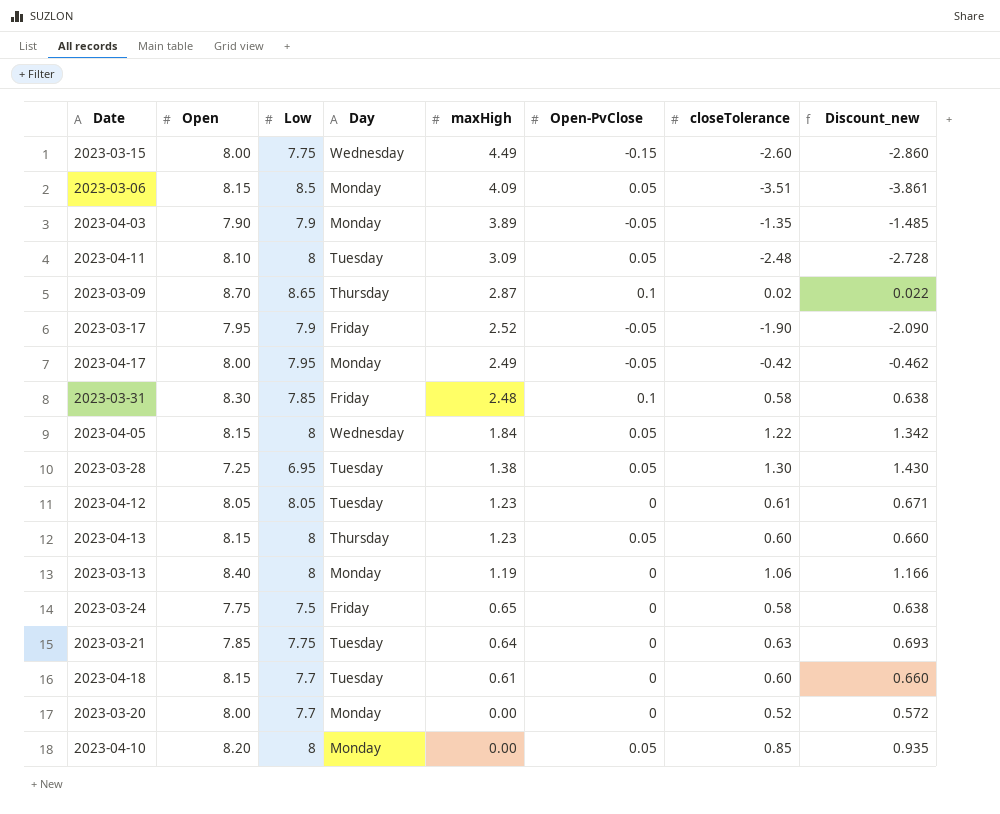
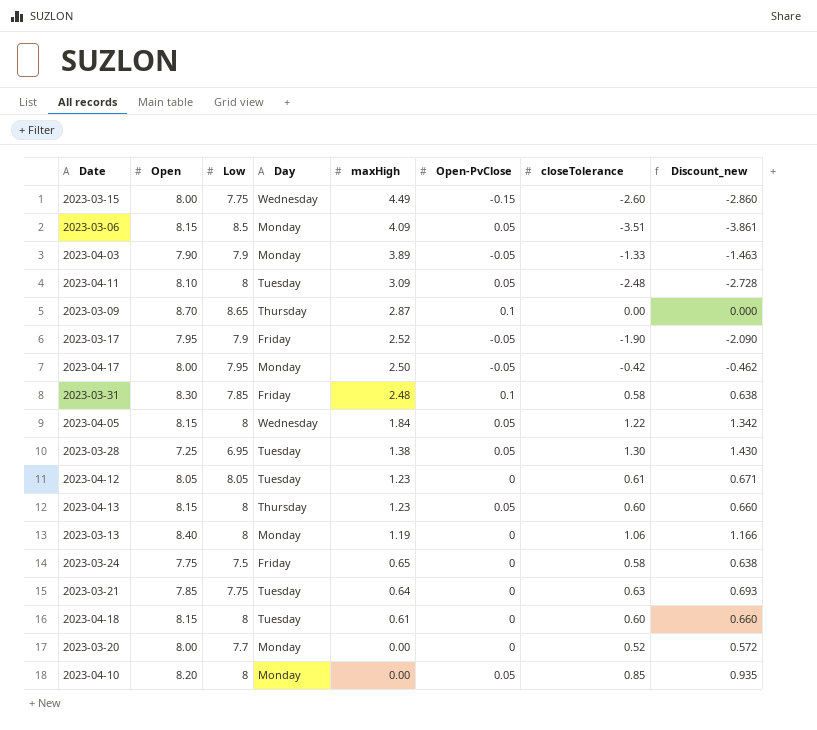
2023-04-03 | closeTolerance: -1.35 -> -1.33
2023-04-03 | Discount_new: -1.485 -> -1.463
2023-03-09 | closeTolerance: 0.02 -> 0.00
2023-03-09 | Discount_new: 0.022 -> 0.000
2023-04-17 | maxHigh: 2.49 -> 2.50
2023-04-18 | Low: 7.7 -> 8

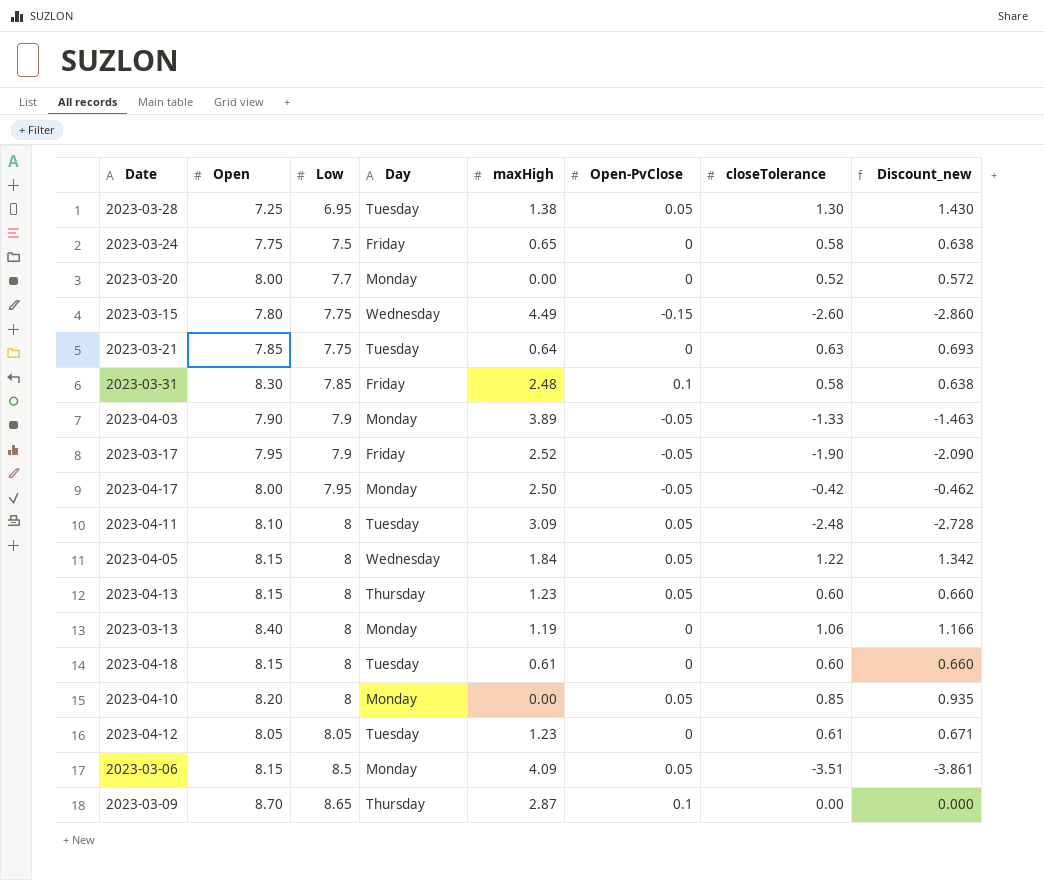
row order: maxHigh descending -> Low ascending
2023-03-15 | Open: 8.00 -> 7.80

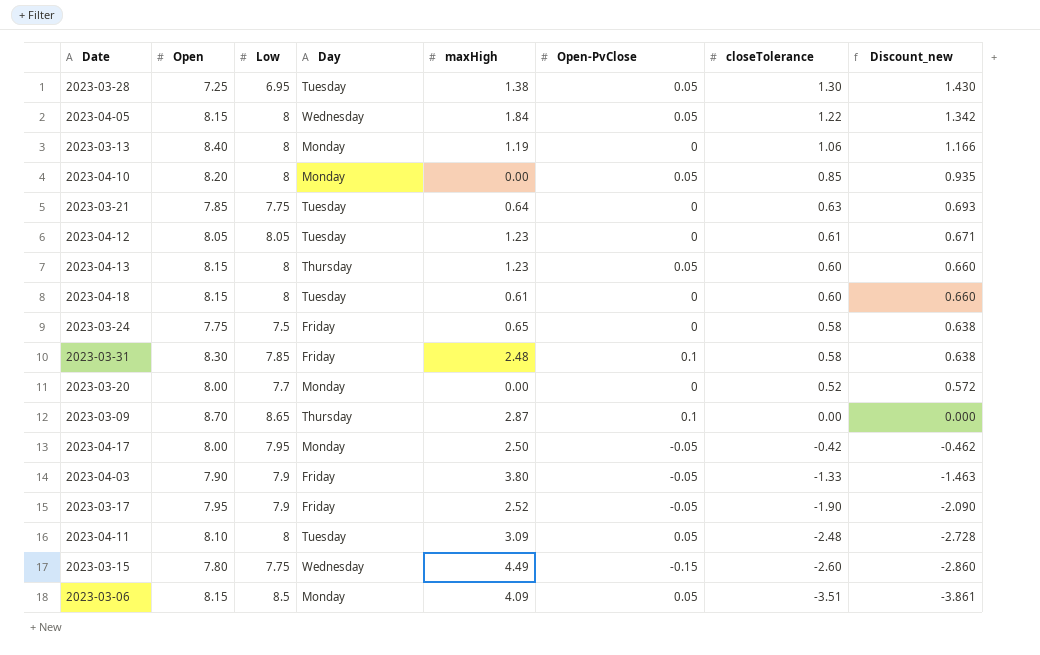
row order: Low ascending -> closeTolerance descending
2023-04-03 | Day: Monday -> Friday
2023-04-03 | maxHigh: 3.89 -> 3.80

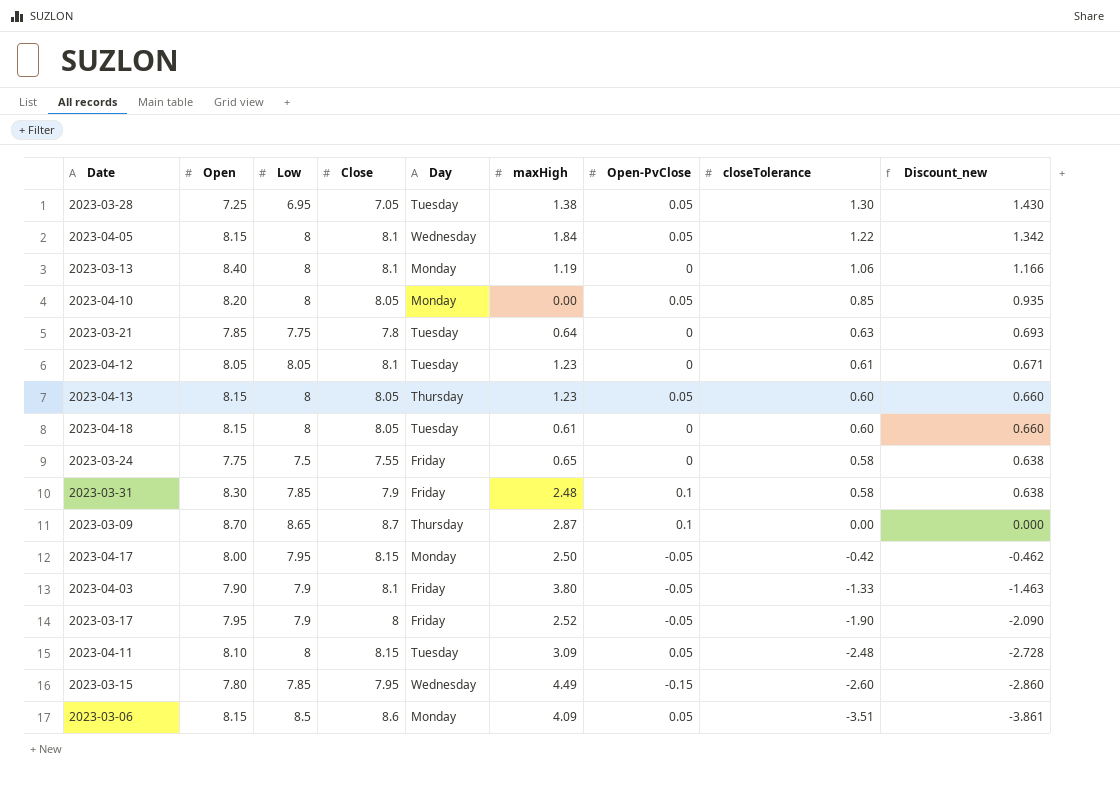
column Close | position: none -> 4
row 2023-03-20: 8.00 | 7.7 | Monday | 0.00 | 0 | 0.52 | 0.572 -> none
2023-03-15 | Low: 7.75 -> 7.85

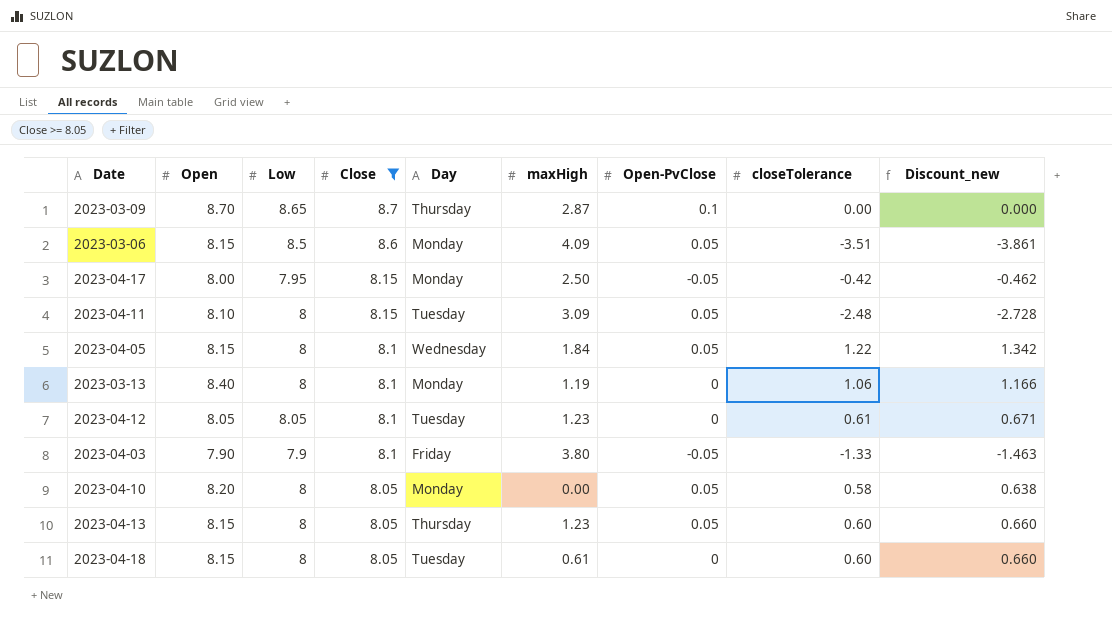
filter: none -> Close >= 8.05
row order: closeTolerance descending -> Close descending
2023-04-10 | closeTolerance: 0.85 -> 0.58
2023-04-10 | Discount_new: 0.935 -> 0.638

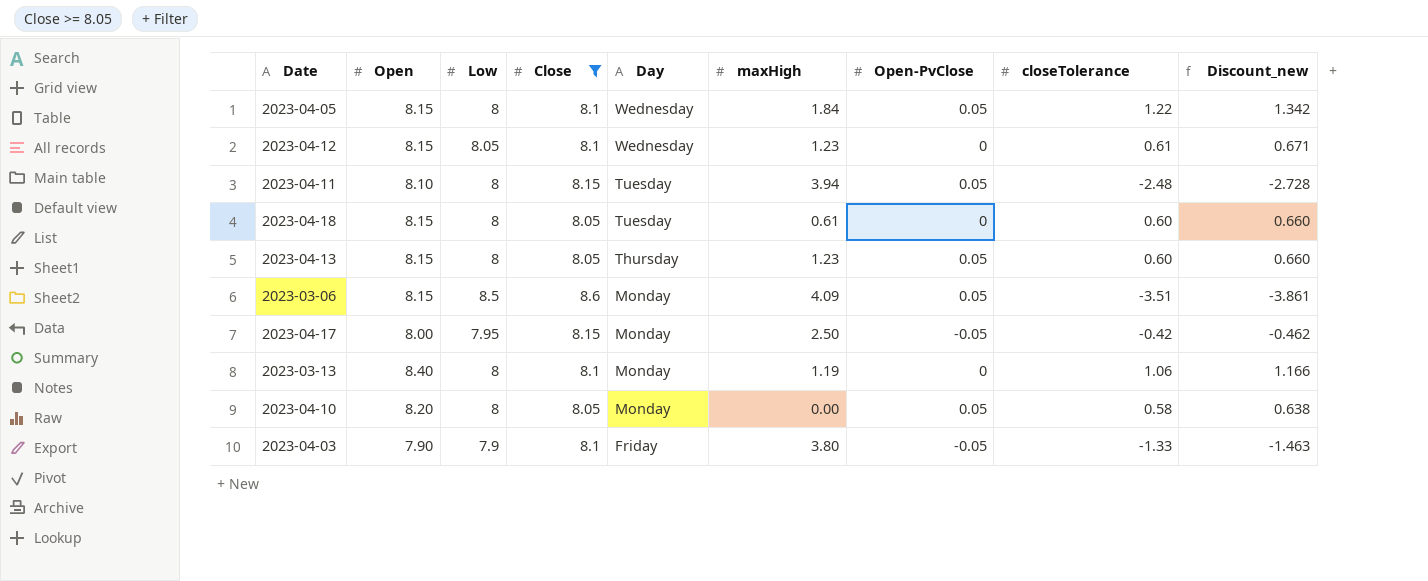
row order: Close descending -> Day descending
row 2023-03-09: 8.70 | 8.65 | 8.7 | Thursday | 2.87 | 0.1 | 0.00 | 0.000 -> none
2023-04-12 | Open: 8.05 -> 8.15
2023-04-12 | Day: Tuesday -> Wednesday
2023-04-11 | maxHigh: 3.09 -> 3.94

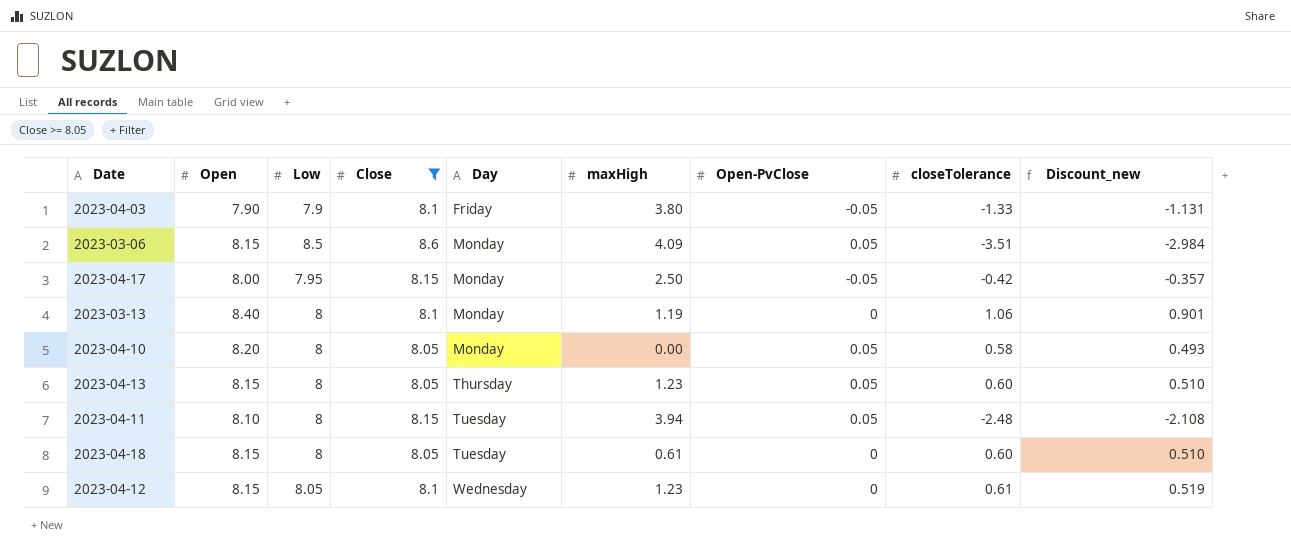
row order: Day descending -> Day ascending
column Discount_new | formula: [closeTolerance] * 1.1 -> [closeTolerance] * 0.85
row 2023-04-05: 8.15 | 8 | 8.1 | Wednesday | 1.84 | 0.05 | 1.22 | 1.342 -> none

